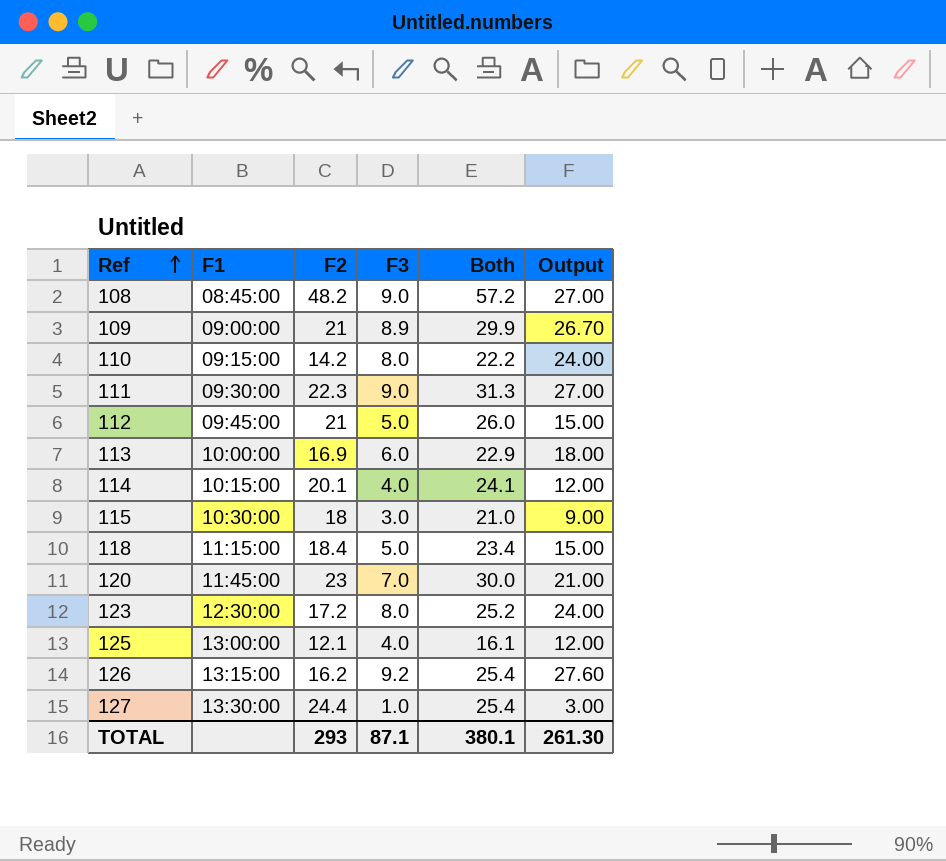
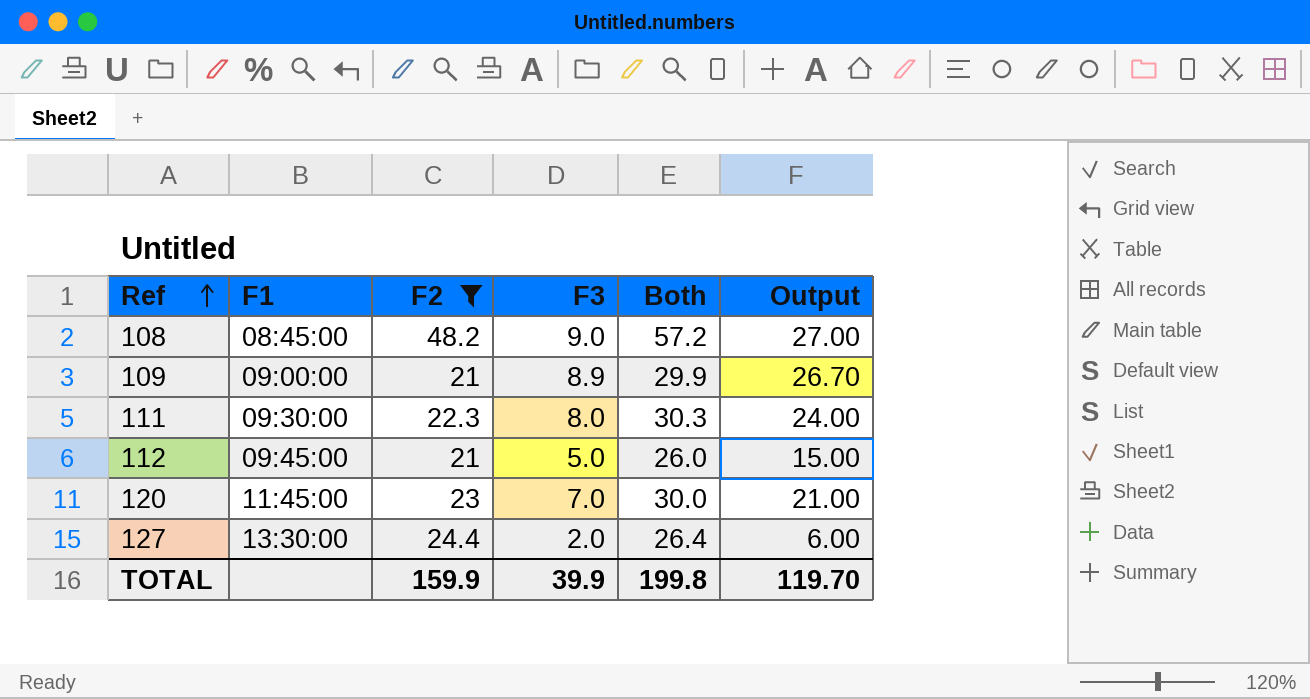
filter: none -> F2 >= 21
111 | F3: 9.0 -> 8.0
111 | Both: 31.3 -> 30.3
111 | Output: 27.00 -> 24.00
127 | F3: 1.0 -> 2.0
127 | Both: 25.4 -> 26.4
127 | Output: 3.00 -> 6.00
TOTAL | F2: 293 -> 159.9
TOTAL | F3: 87.1 -> 39.9
TOTAL | Both: 380.1 -> 199.8
TOTAL | Output: 261.30 -> 119.70

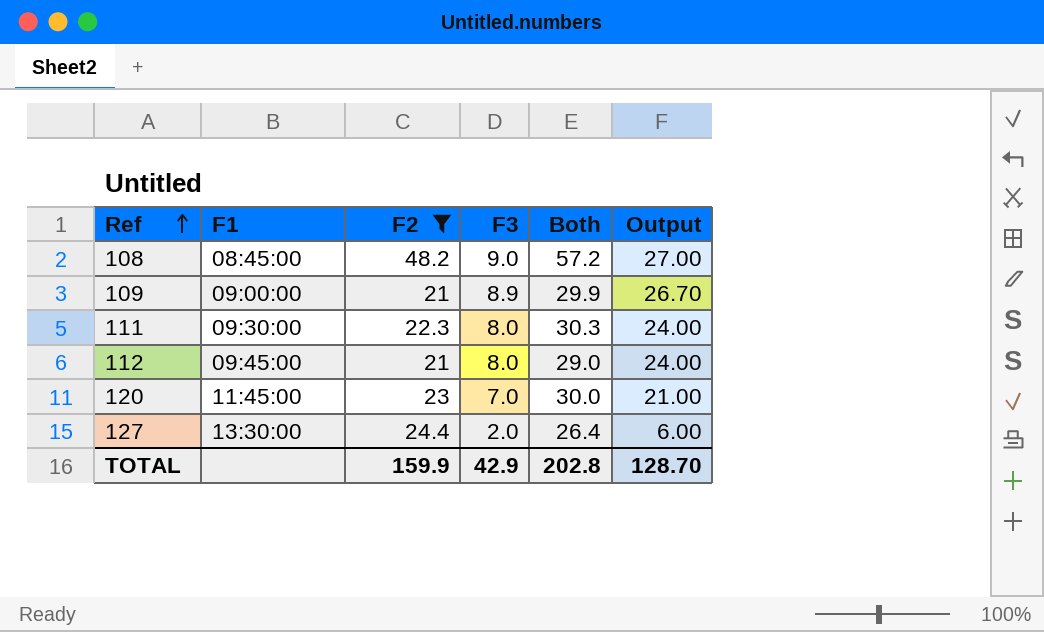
112 | F3: 5.0 -> 8.0
112 | Both: 26.0 -> 29.0
112 | Output: 15.00 -> 24.00
TOTAL | F3: 39.9 -> 42.9
TOTAL | Both: 199.8 -> 202.8
TOTAL | Output: 119.70 -> 128.70

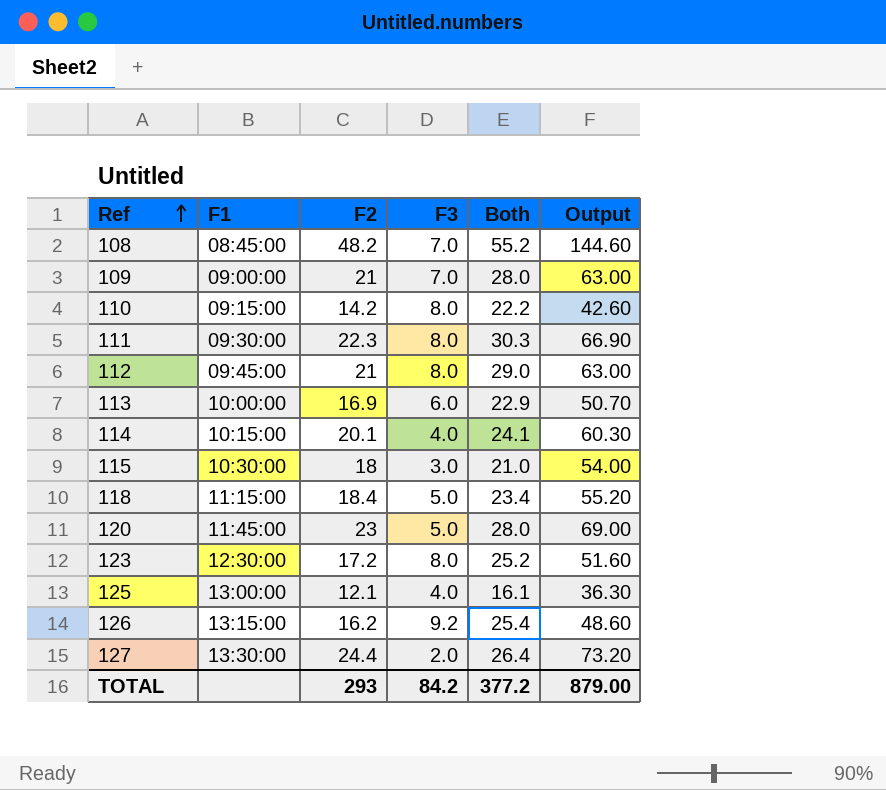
filter: F2 >= 21 -> none
column Output | formula: [F3] * 3 -> [F2] * 3
108 | F3: 9.0 -> 7.0
108 | Both: 57.2 -> 55.2
109 | F3: 8.9 -> 7.0
109 | Both: 29.9 -> 28.0
120 | F3: 7.0 -> 5.0
120 | Both: 30.0 -> 28.0
TOTAL | F2: 159.9 -> 293
TOTAL | F3: 42.9 -> 84.2
TOTAL | Both: 202.8 -> 377.2
TOTAL | Output: 128.70 -> 879.00

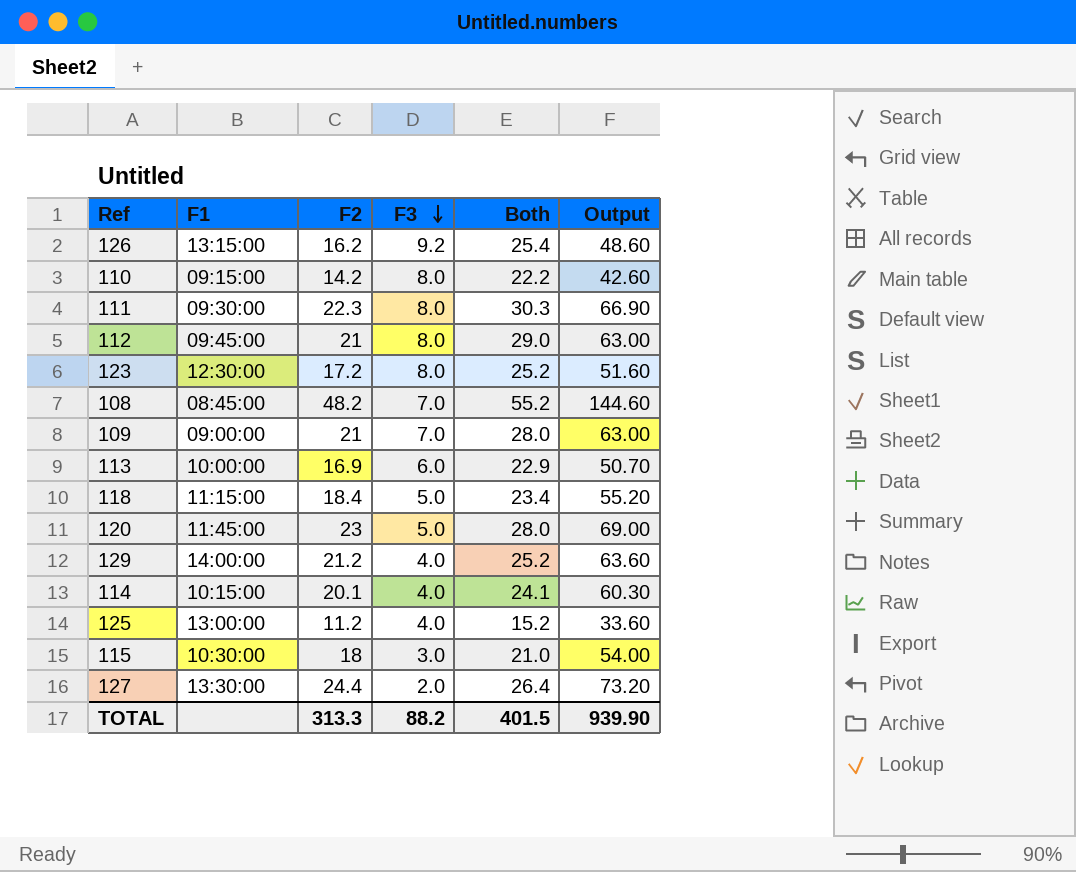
row order: Ref ascending -> F3 descending
row 129: none -> 14:00:00 | 21.2 | 4.0 | 25.2 | 63.60
125 | F2: 12.1 -> 11.2
125 | Both: 16.1 -> 15.2
125 | Output: 36.30 -> 33.60
TOTAL | F2: 293 -> 313.3
TOTAL | F3: 84.2 -> 88.2
TOTAL | Both: 377.2 -> 401.5
TOTAL | Output: 879.00 -> 939.90

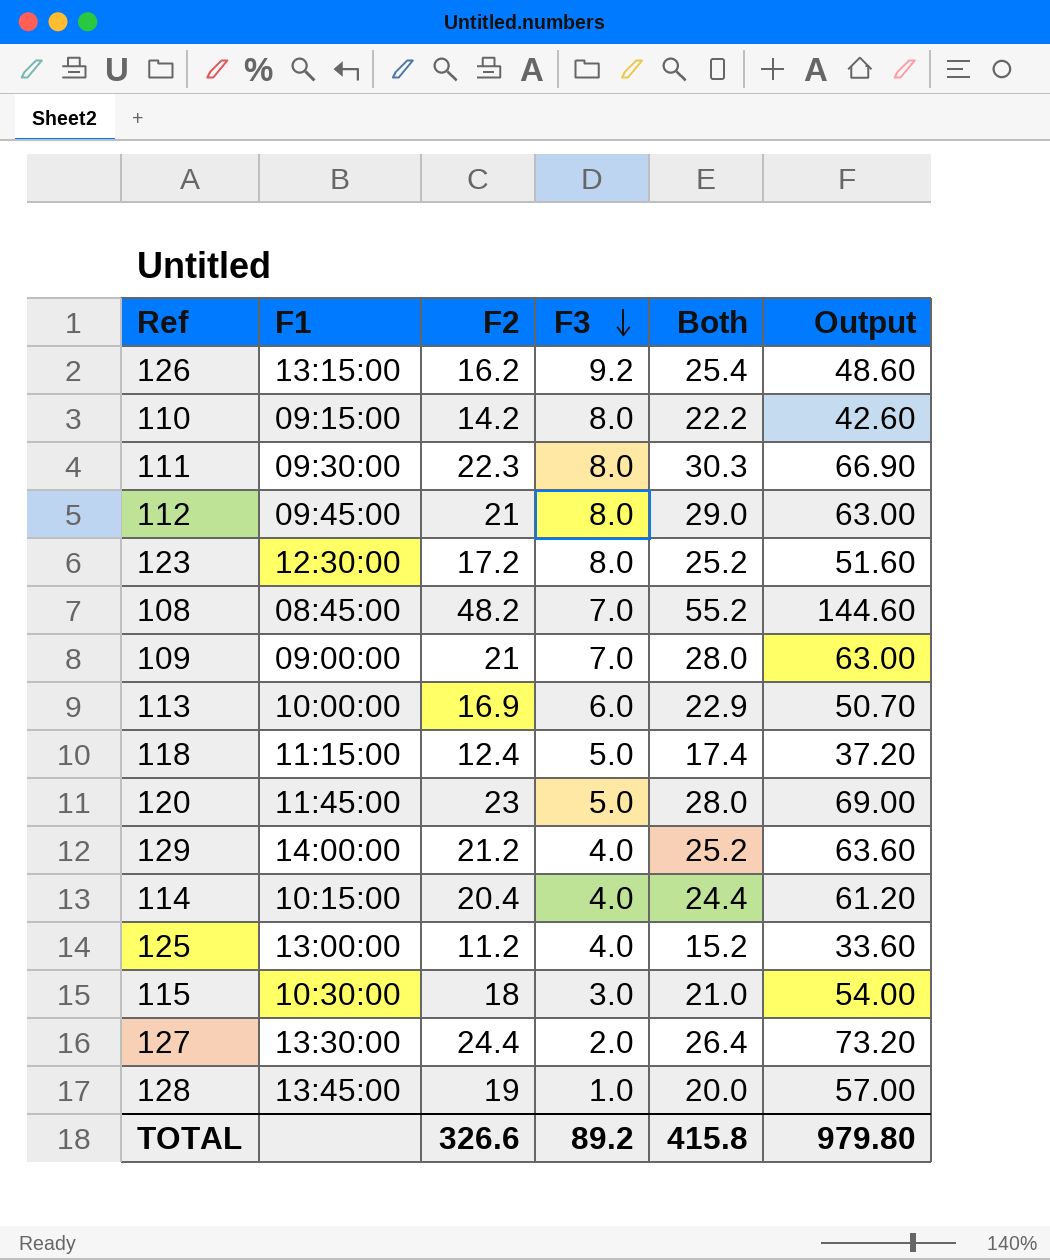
118 | F2: 18.4 -> 12.4
118 | Both: 23.4 -> 17.4
118 | Output: 55.20 -> 37.20
114 | F2: 20.1 -> 20.4
114 | Both: 24.1 -> 24.4
114 | Output: 60.30 -> 61.20
row 128: none -> 13:45:00 | 19 | 1.0 | 20.0 | 57.00
TOTAL | F2: 313.3 -> 326.6
TOTAL | F3: 88.2 -> 89.2
TOTAL | Both: 401.5 -> 415.8
TOTAL | Output: 939.90 -> 979.80

